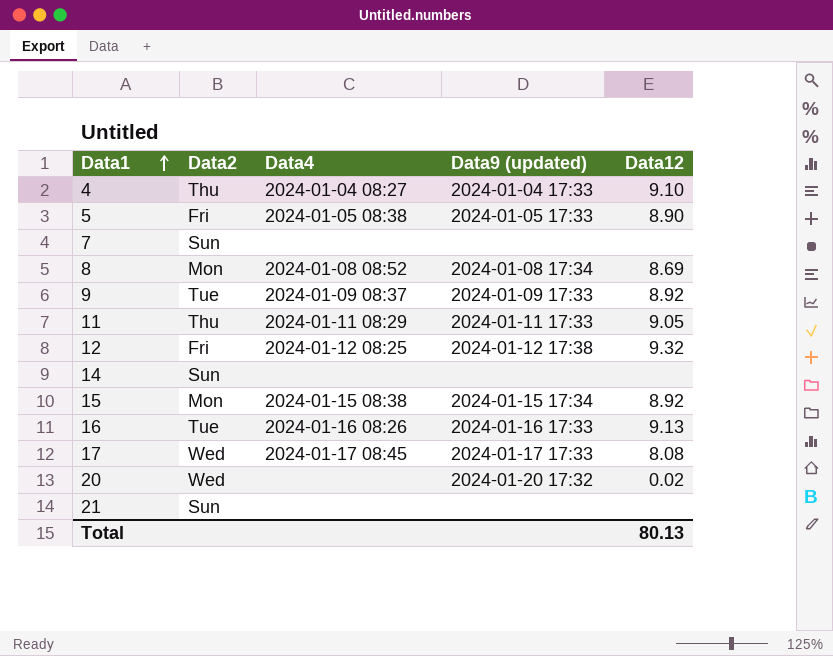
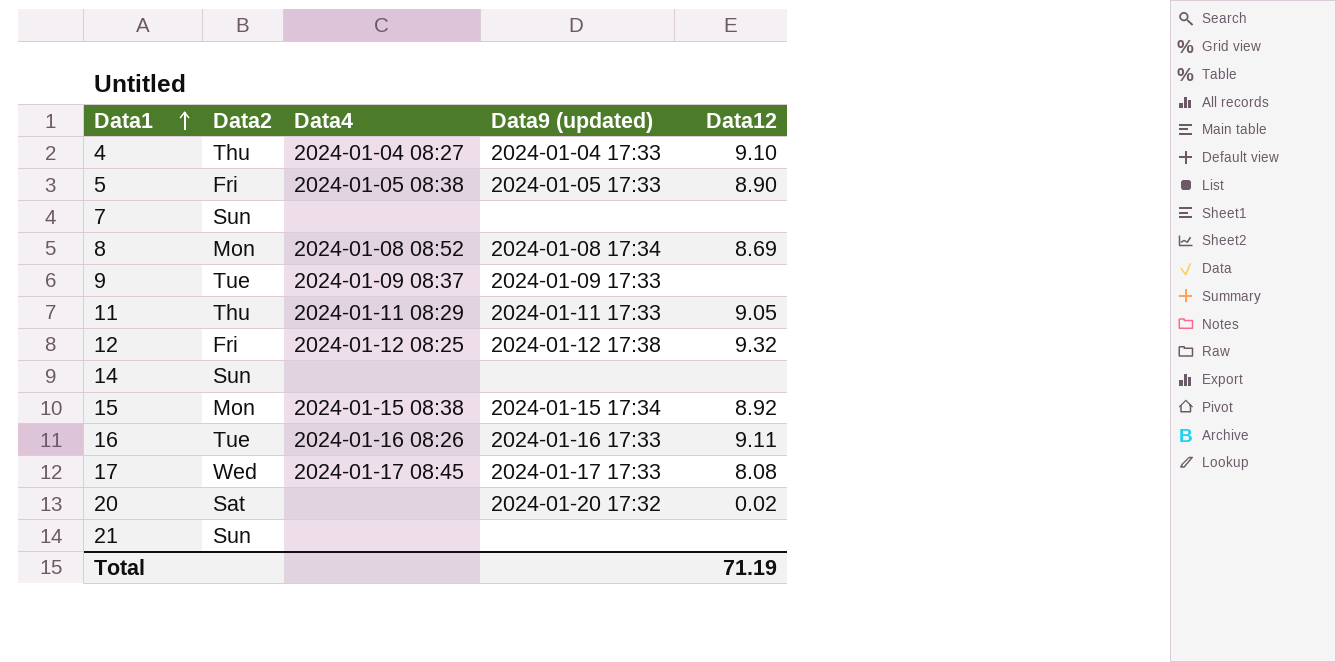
9 | Data12: 8.92 -> none
16 | Data12: 9.13 -> 9.11
20 | Data2: Wed -> Sat
Total | Data12: 80.13 -> 71.19

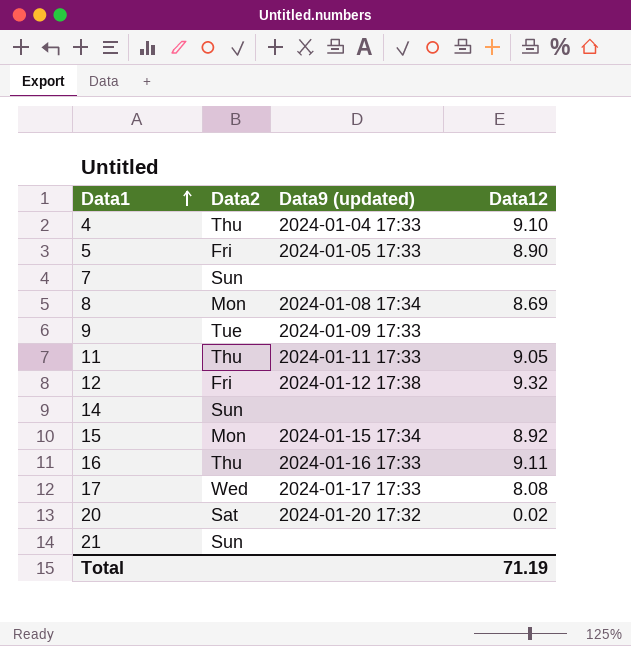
column Data4 | position: 3 -> none
16 | Data2: Tue -> Thu

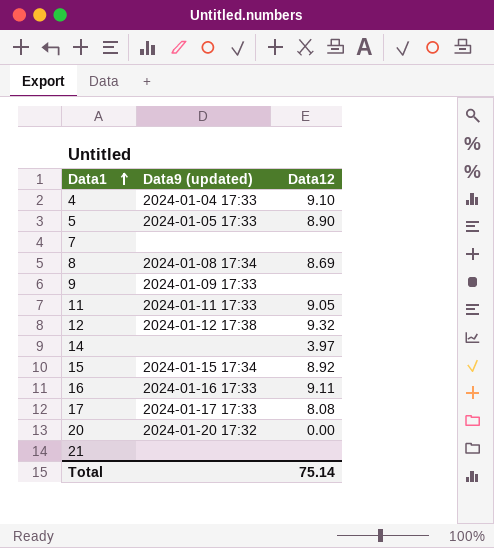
column Data2 | position: 2 -> none
14 | Data12: none -> 3.97
20 | Data12: 0.02 -> 0.00
Total | Data12: 71.19 -> 75.14

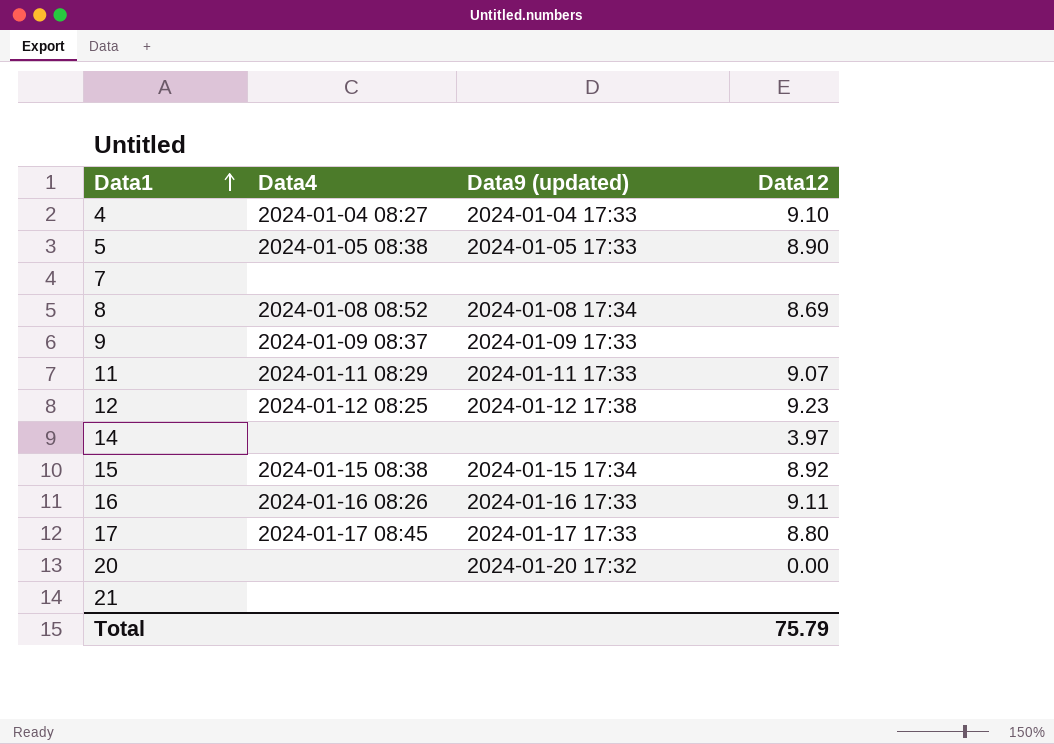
column Data4 | position: none -> 2
11 | Data12: 9.05 -> 9.07
12 | Data12: 9.32 -> 9.23
17 | Data12: 8.08 -> 8.80
Total | Data12: 75.14 -> 75.79

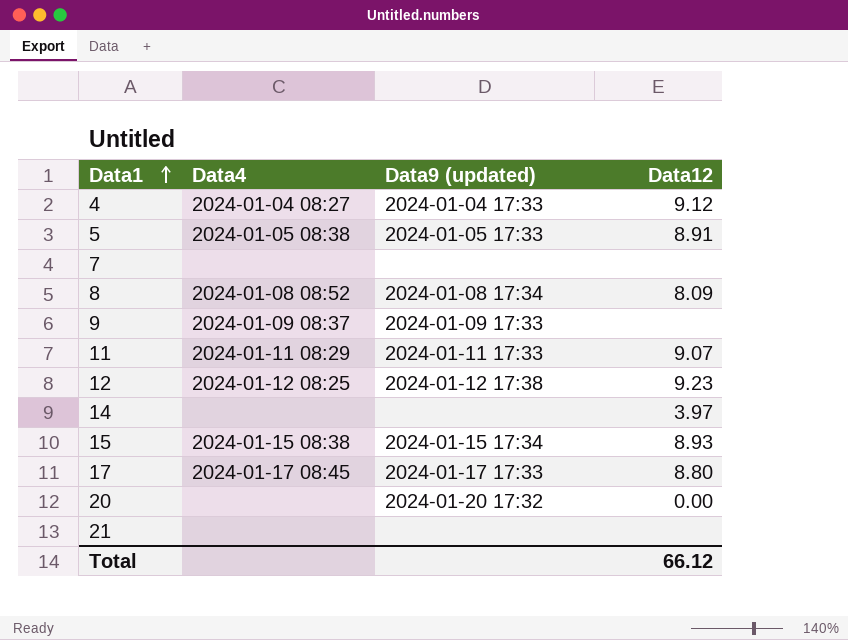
row 16: 2024-01-16 08:26 | 2024-01-16 17:33 | 9.11 -> none
4 | Data12: 9.10 -> 9.12
5 | Data12: 8.90 -> 8.91
8 | Data12: 8.69 -> 8.09
15 | Data12: 8.92 -> 8.93
Total | Data12: 75.79 -> 66.12

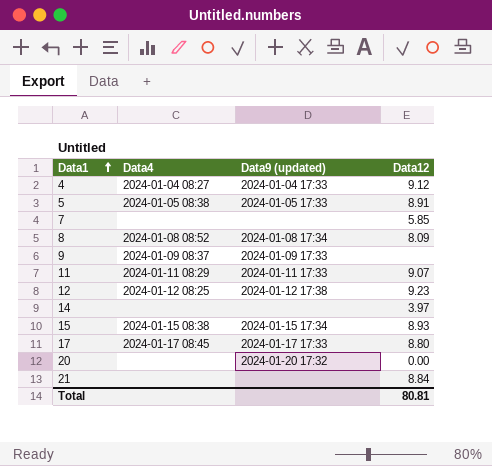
7 | Data12: none -> 5.85
21 | Data12: none -> 8.84
Total | Data12: 66.12 -> 80.81

